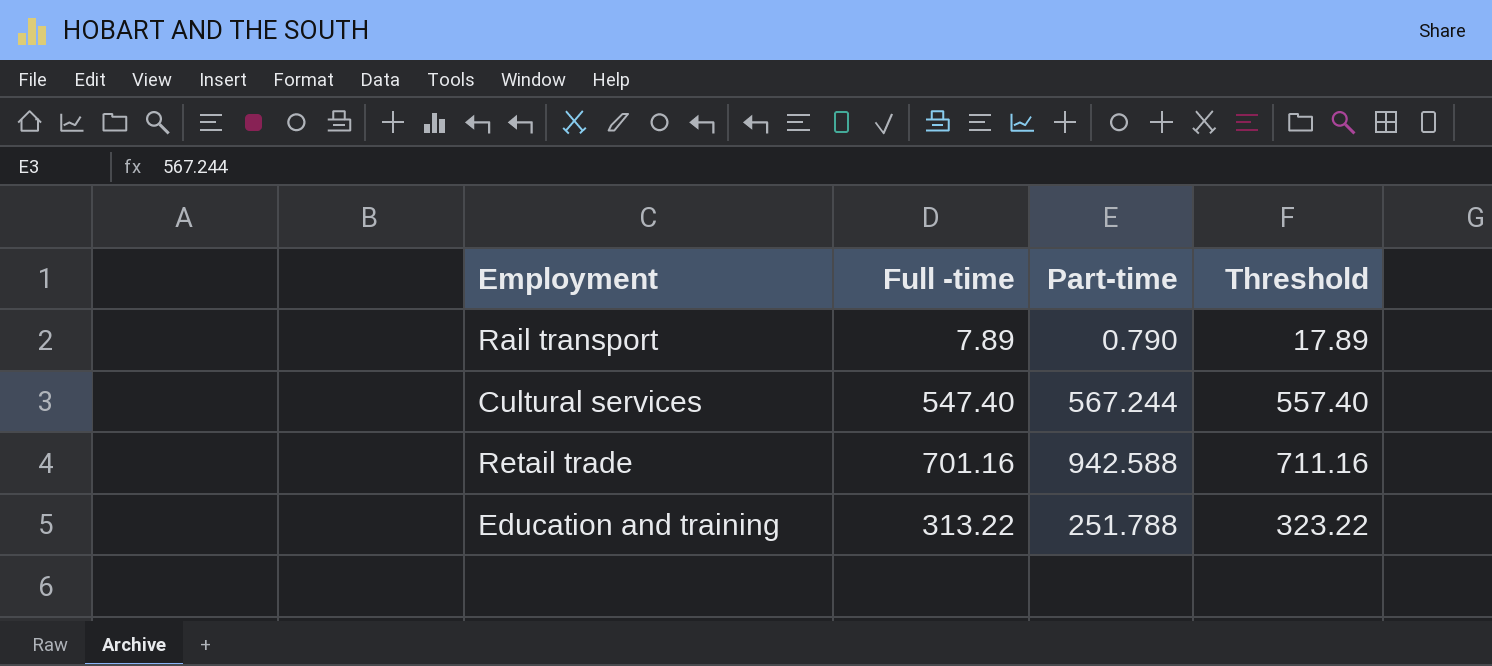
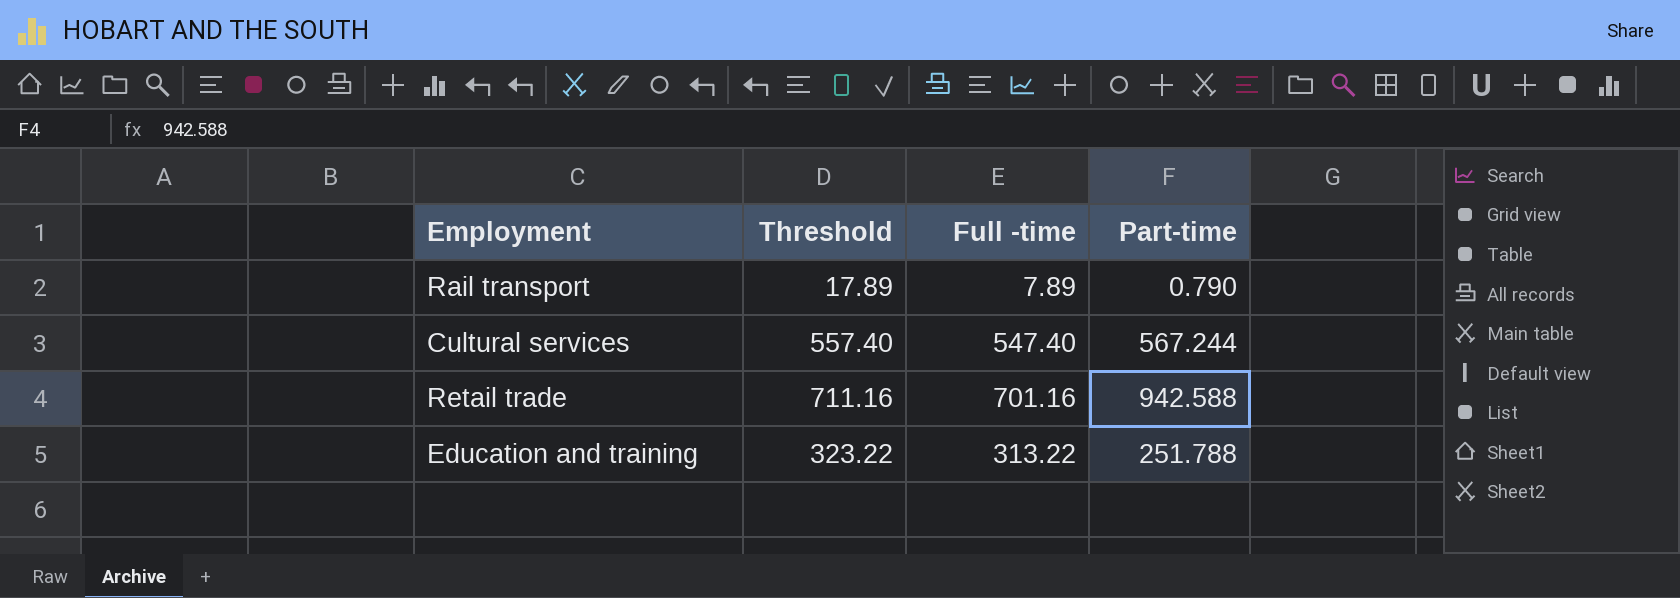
column Threshold | position: 4 -> 2

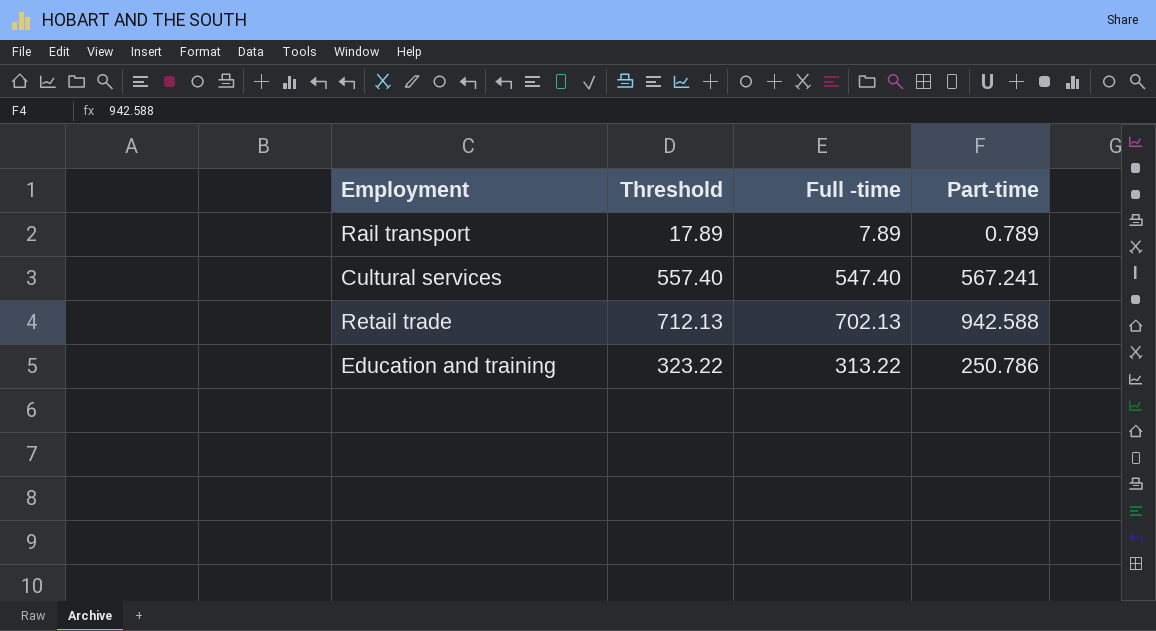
Rail transport | Part-time: 0.790 -> 0.789
Cultural services | Part-time: 567.244 -> 567.241
Retail trade | Threshold: 711.16 -> 712.13
Retail trade | Full -time: 701.16 -> 702.13
Education and training | Part-time: 251.788 -> 250.786

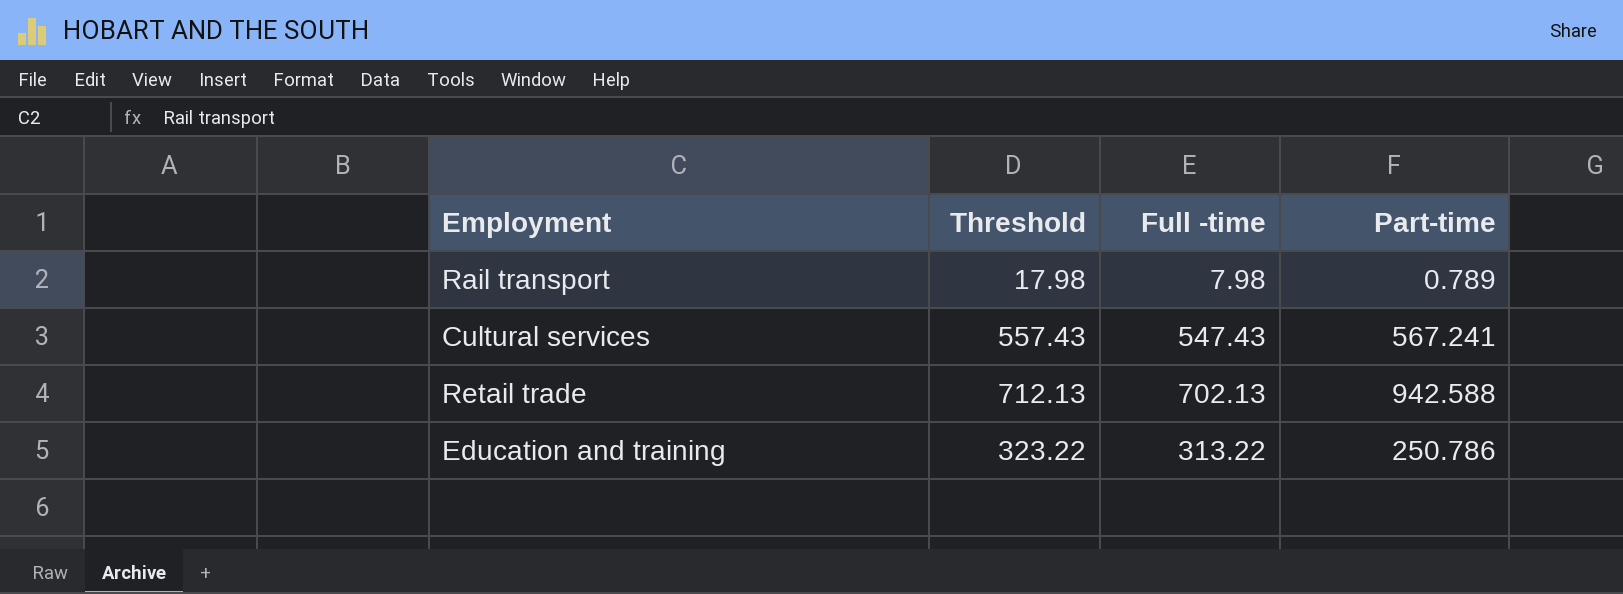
Rail transport | Threshold: 17.89 -> 17.98
Rail transport | Full -time: 7.89 -> 7.98
Cultural services | Threshold: 557.40 -> 557.43
Cultural services | Full -time: 547.40 -> 547.43

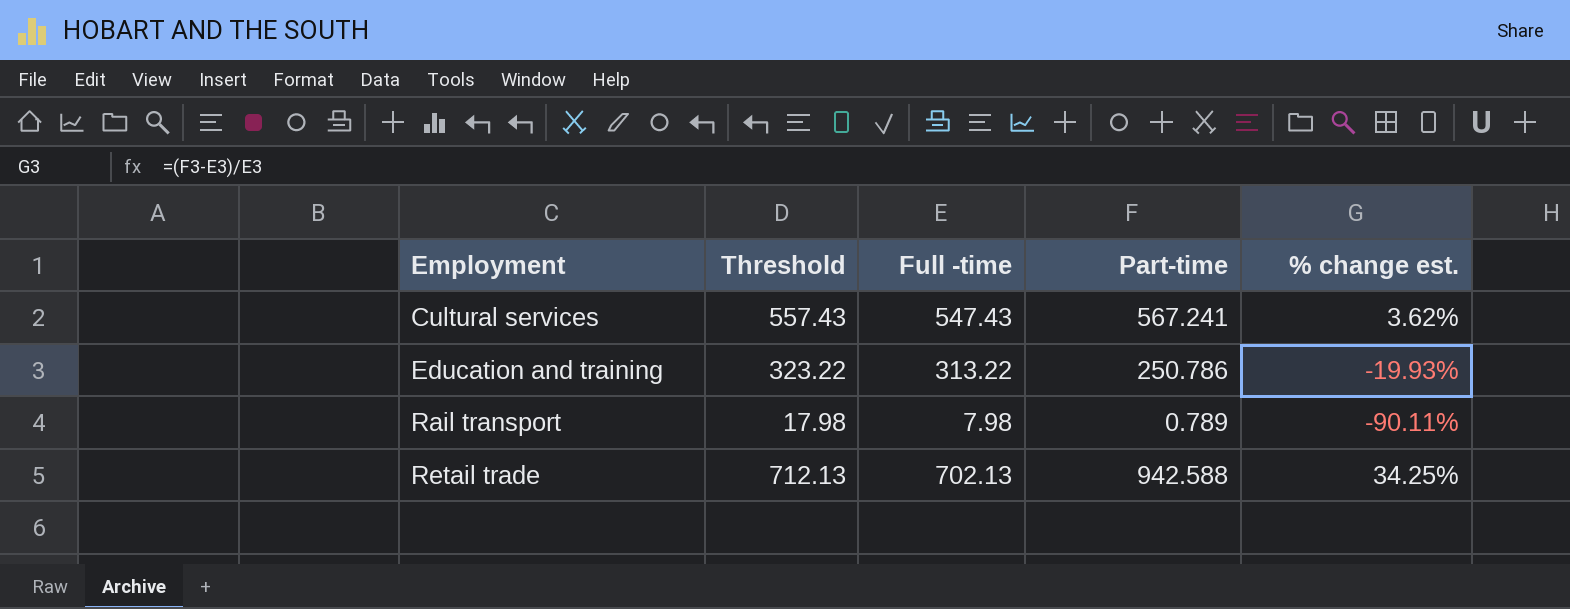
row order: none -> Employment ascending
column % change est. | formula: none -> ([Part-time] - [Full -time]) / [Full -time]

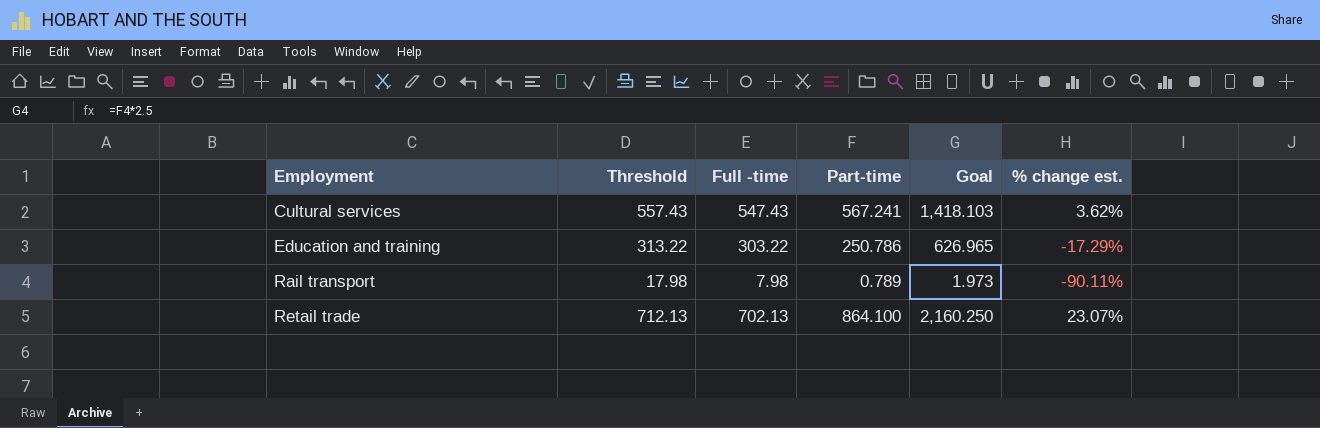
column Goal | formula: none -> [Part-time] * 2.5
Education and training | Threshold: 323.22 -> 313.22
Education and training | Full -time: 313.22 -> 303.22
Education and training | % change est.: -19.93% -> -17.29%
Retail trade | Part-time: 942.588 -> 864.100
Retail trade | % change est.: 34.25% -> 23.07%

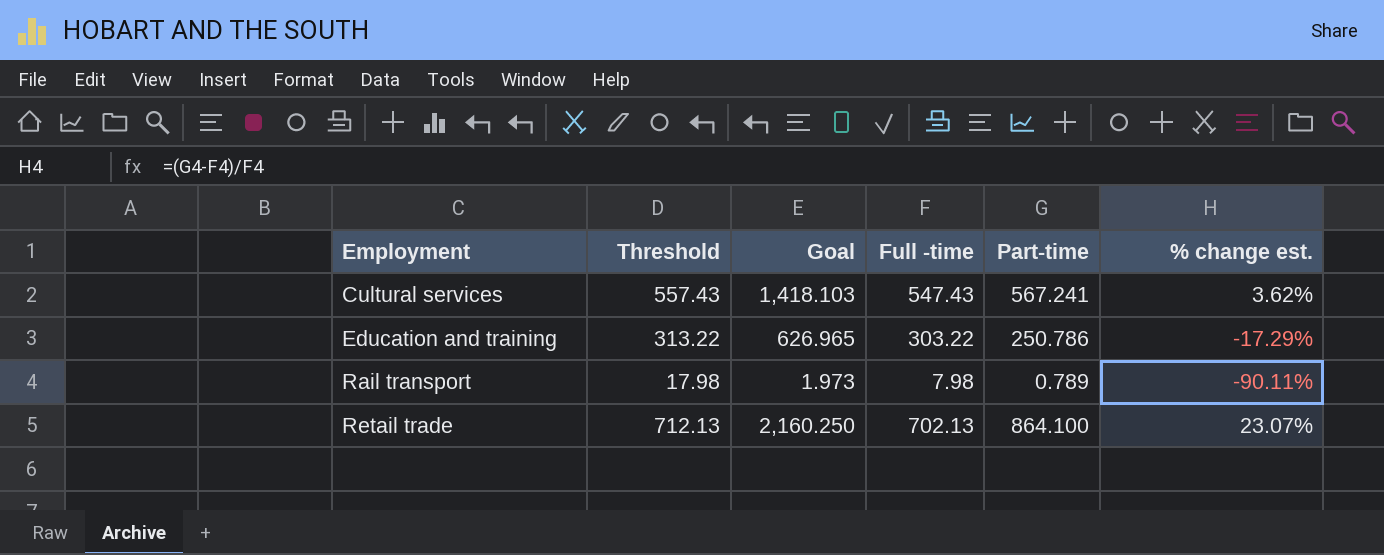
column Goal | position: 5 -> 3

